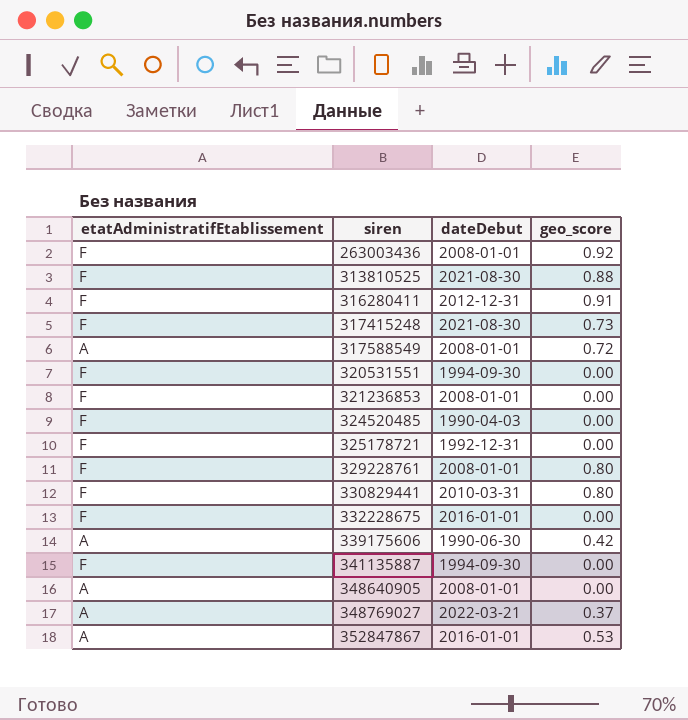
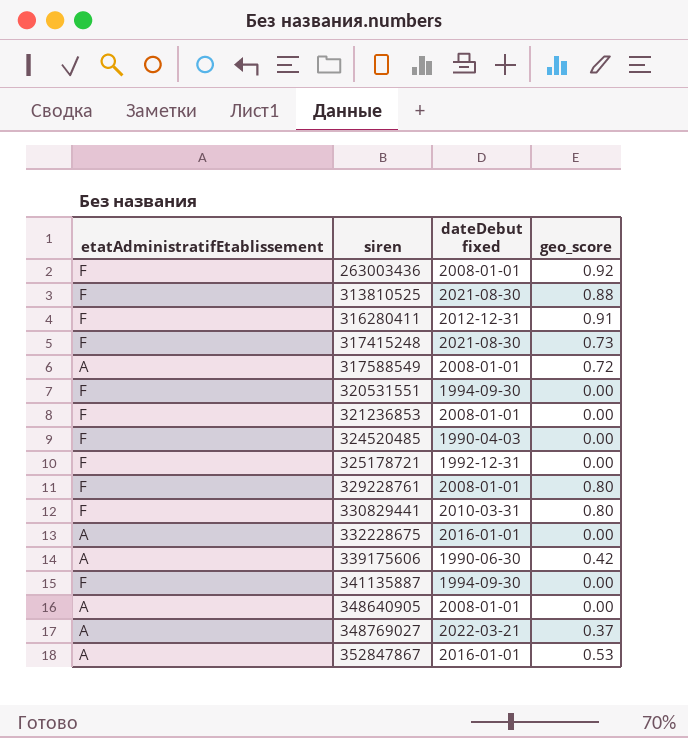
column name: dateDebut -> dateDebut fixed
332228675 | etatAdministratifEtablissement: F -> A

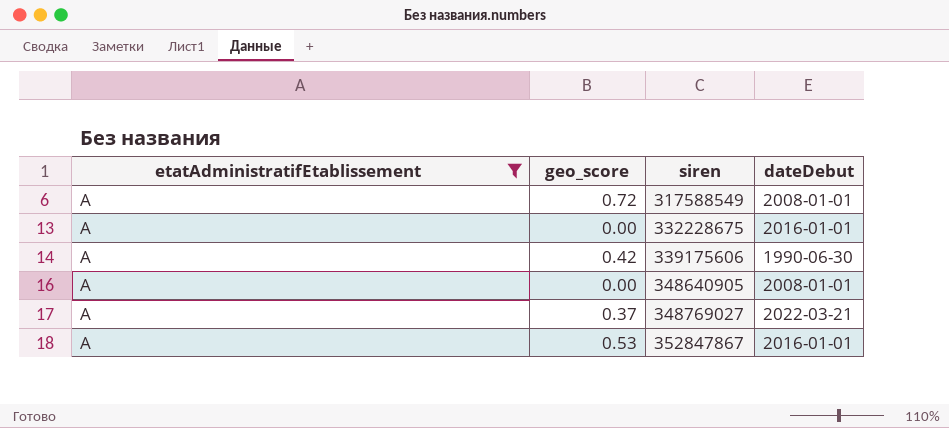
filter: none -> etatAdministratifEtablissement = A
column geo_score | position: 4 -> 2
column name: dateDebut fixed -> dateDebut

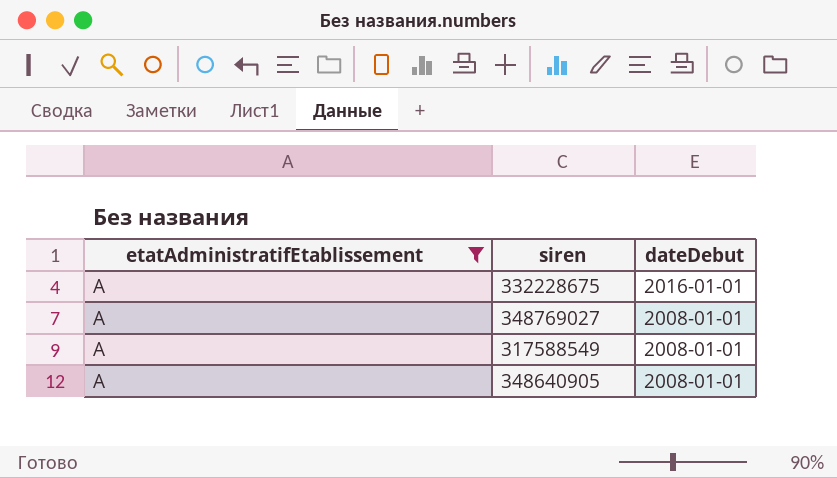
row order: siren ascending -> dateDebut descending
column geo_score | position: 2 -> none
row 339175606: A | 0.42 | 1990-06-30 -> none
row 352847867: A | 0.53 | 2016-01-01 -> none
348769027 | dateDebut: 2022-03-21 -> 2008-01-01

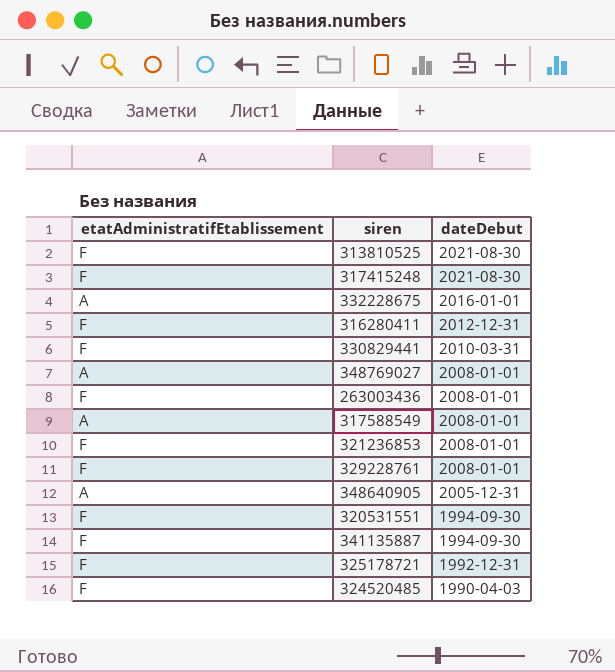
filter: etatAdministratifEtablissement = A -> none
348640905 | dateDebut: 2008-01-01 -> 2005-12-31

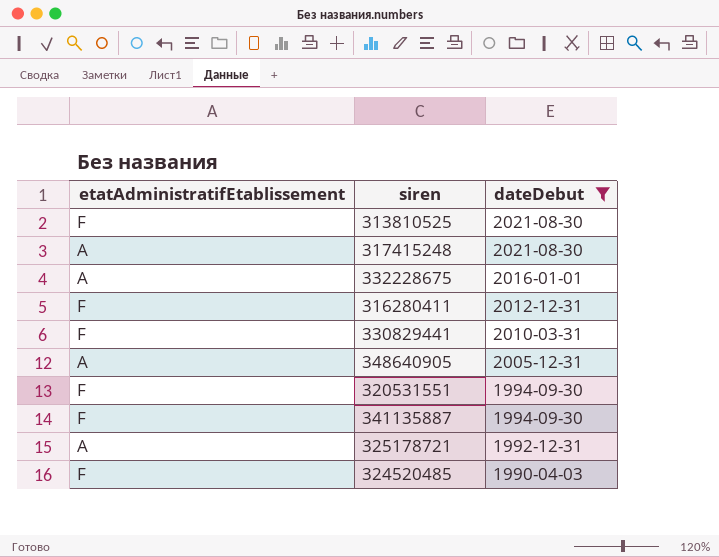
filter: none -> dateDebut != 2008-01-01
317415248 | etatAdministratifEtablissement: F -> A
325178721 | etatAdministratifEtablissement: F -> A

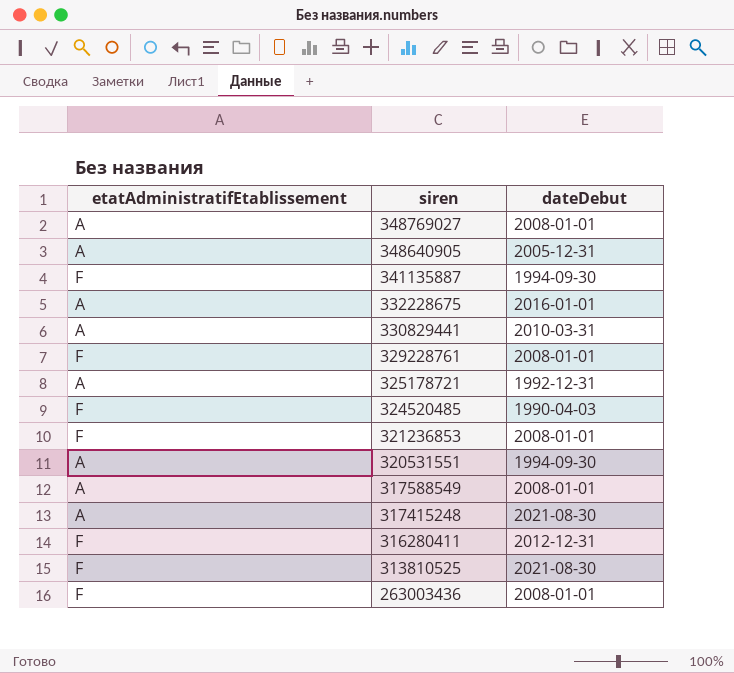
filter: dateDebut != 2008-01-01 -> none
row order: dateDebut descending -> siren descending
330829441 | etatAdministratifEtablissement: F -> A
320531551 | etatAdministratifEtablissement: F -> A

